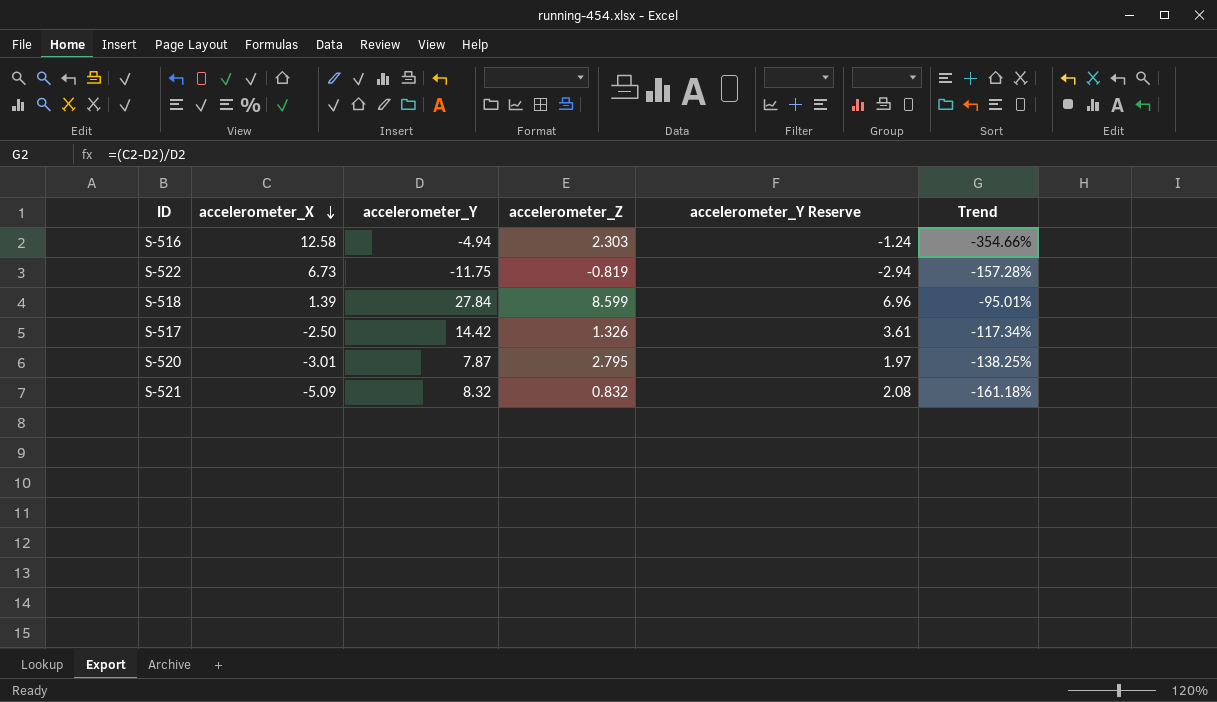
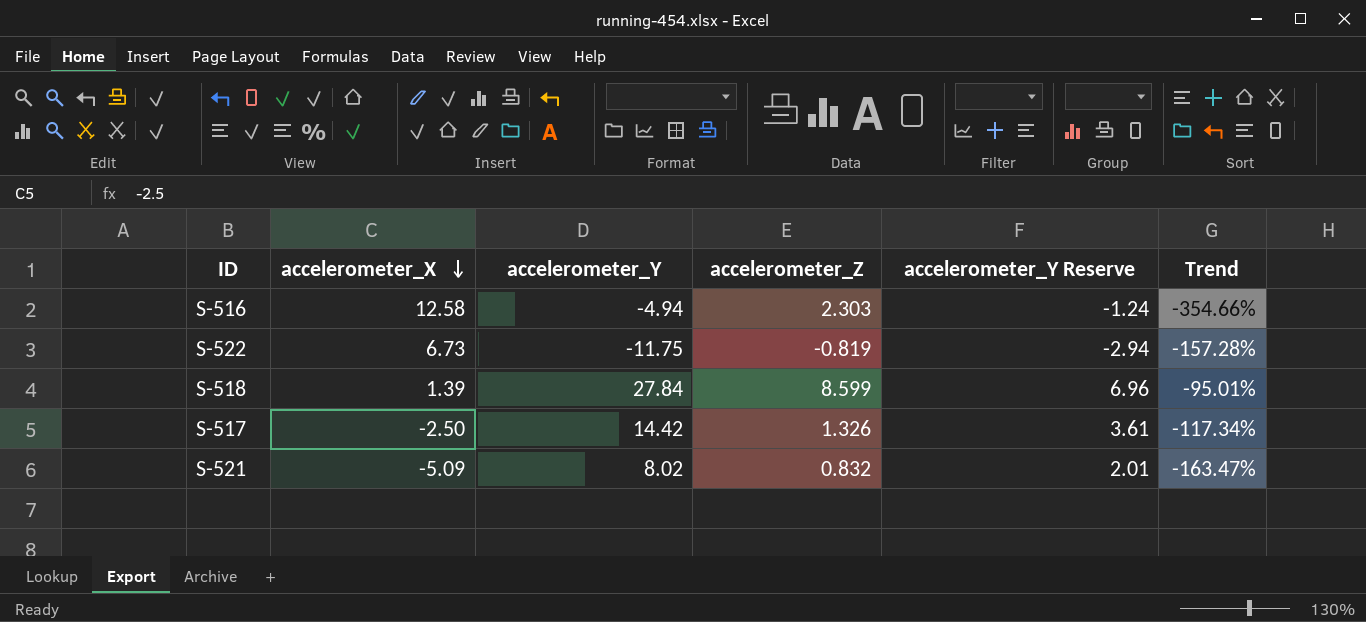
row S-520: -3.01 | 7.87 | 2.795 | 1.97 | -138.25% -> none
S-521 | accelerometer_Y: 8.32 -> 8.02
S-521 | accelerometer_Y Reserve: 2.08 -> 2.01
S-521 | Trend: -161.18% -> -163.47%

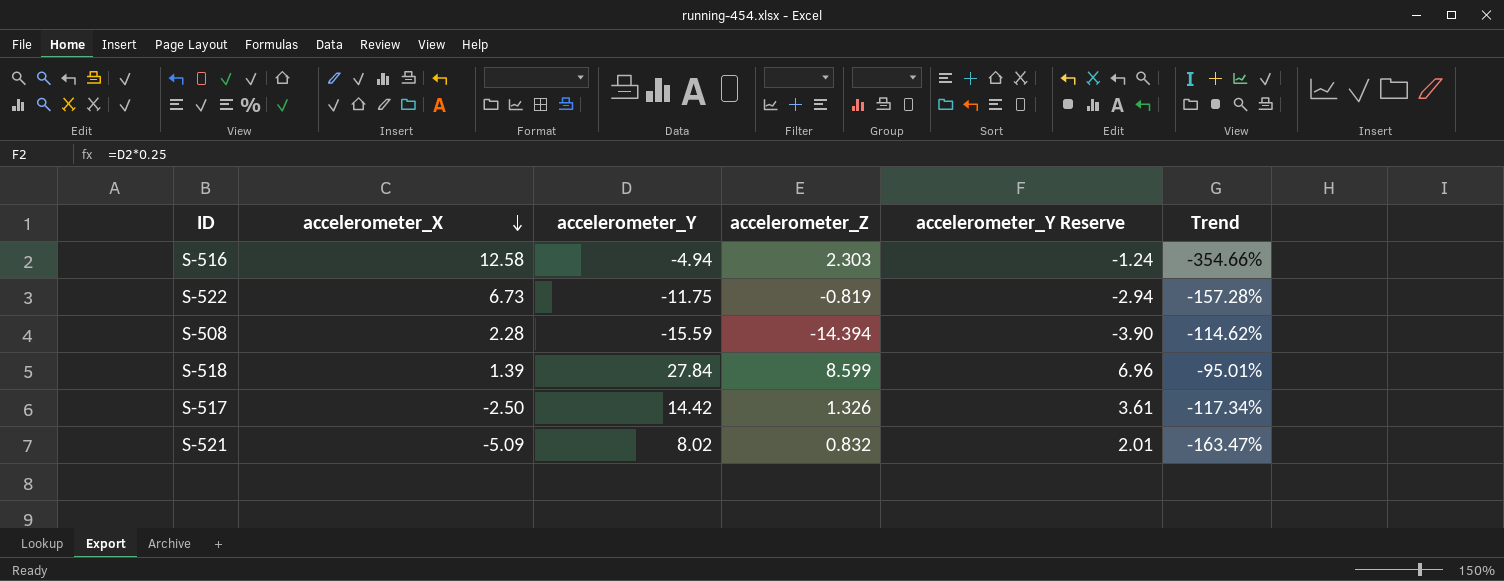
row S-508: none -> 2.28 | -15.59 | -14.394 | -3.90 | -114.62%

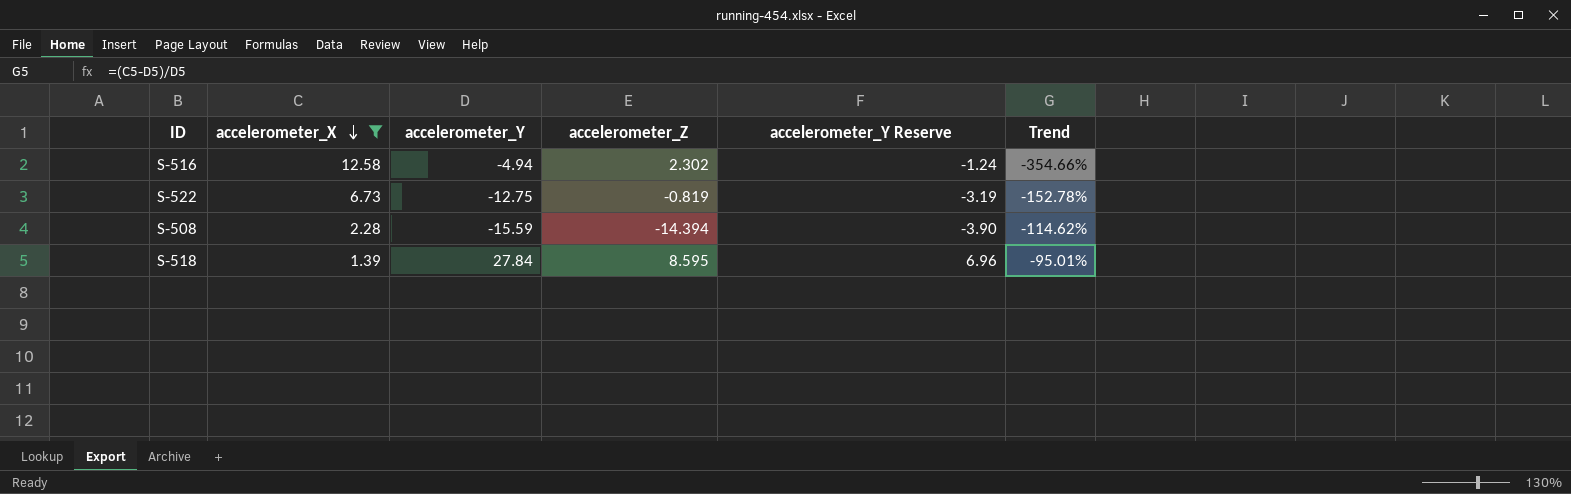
filter: none -> accelerometer_X >= 1.39
S-516 | accelerometer_Z: 2.303 -> 2.302
S-522 | accelerometer_Y: -11.75 -> -12.75
S-522 | accelerometer_Y Reserve: -2.94 -> -3.19
S-522 | Trend: -157.28% -> -152.78%
S-518 | accelerometer_Z: 8.599 -> 8.595

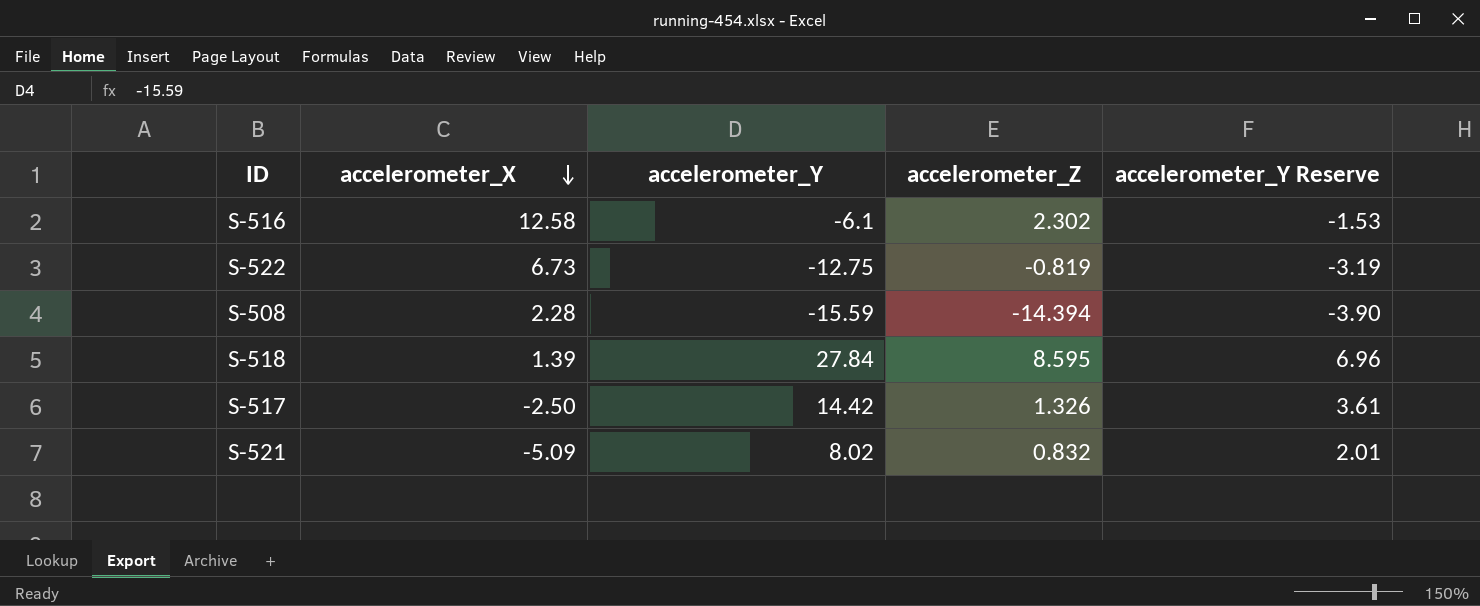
filter: accelerometer_X >= 1.39 -> none
column Trend | formula: ([accelerometer_X] - [accelerometer_Y]) / [accelerometer_Y] -> none
S-516 | accelerometer_Y: -4.94 -> -6.1
S-516 | accelerometer_Y Reserve: -1.24 -> -1.53

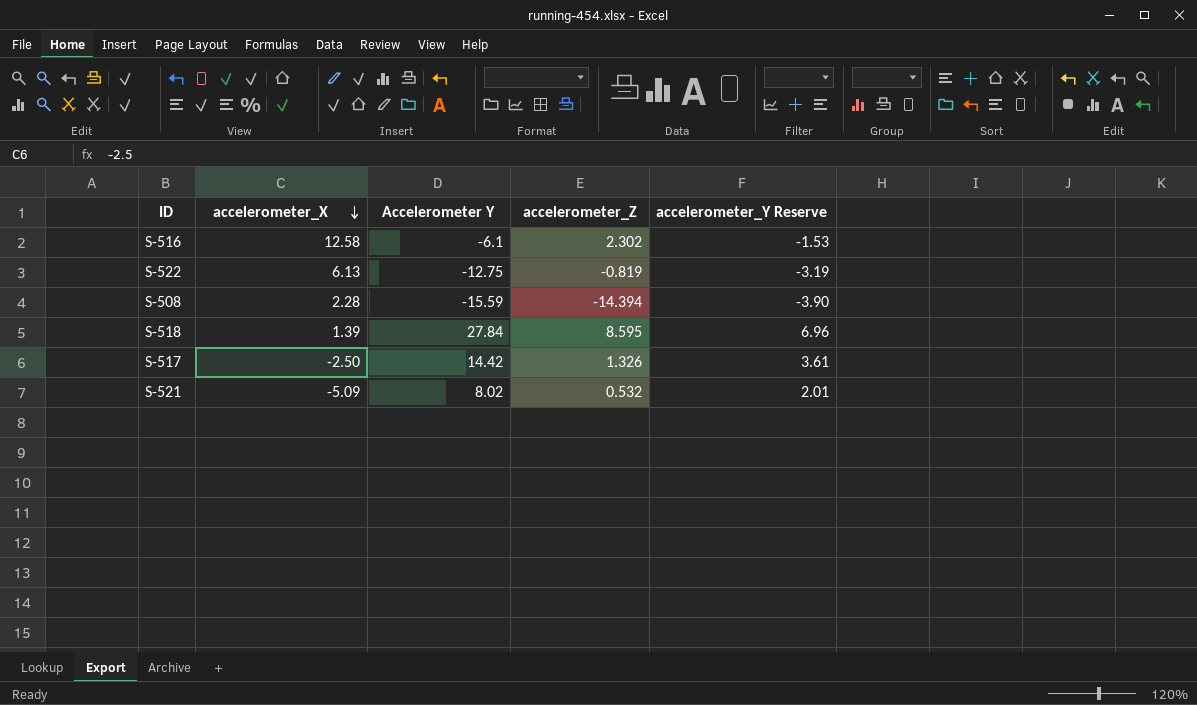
column name: accelerometer_Y -> Accelerometer Y
S-522 | accelerometer_X: 6.73 -> 6.13
S-521 | accelerometer_Z: 0.832 -> 0.532

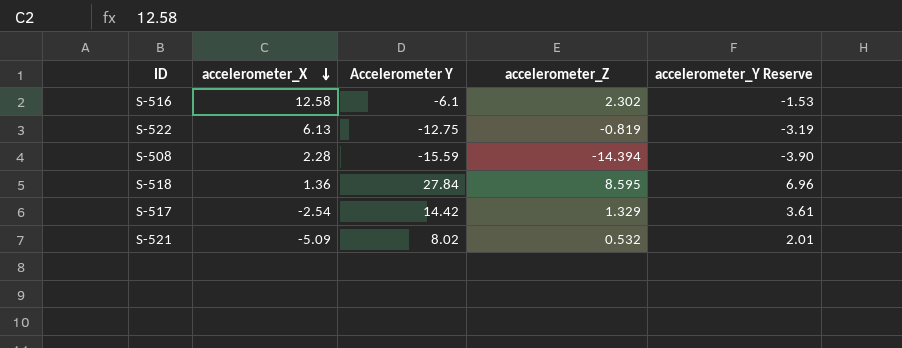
S-518 | accelerometer_X: 1.39 -> 1.36
S-517 | accelerometer_X: -2.50 -> -2.54
S-517 | accelerometer_Z: 1.326 -> 1.329

